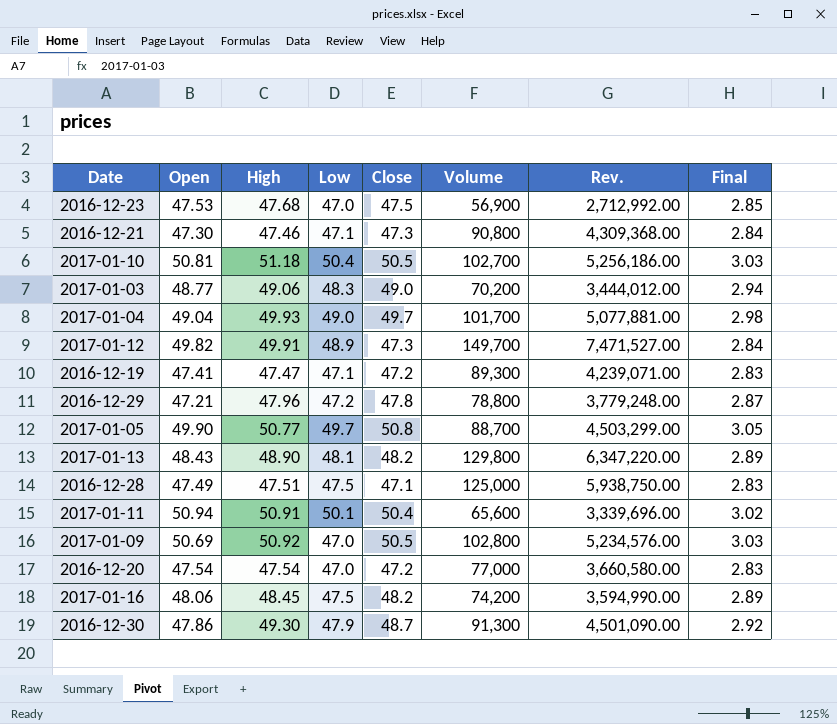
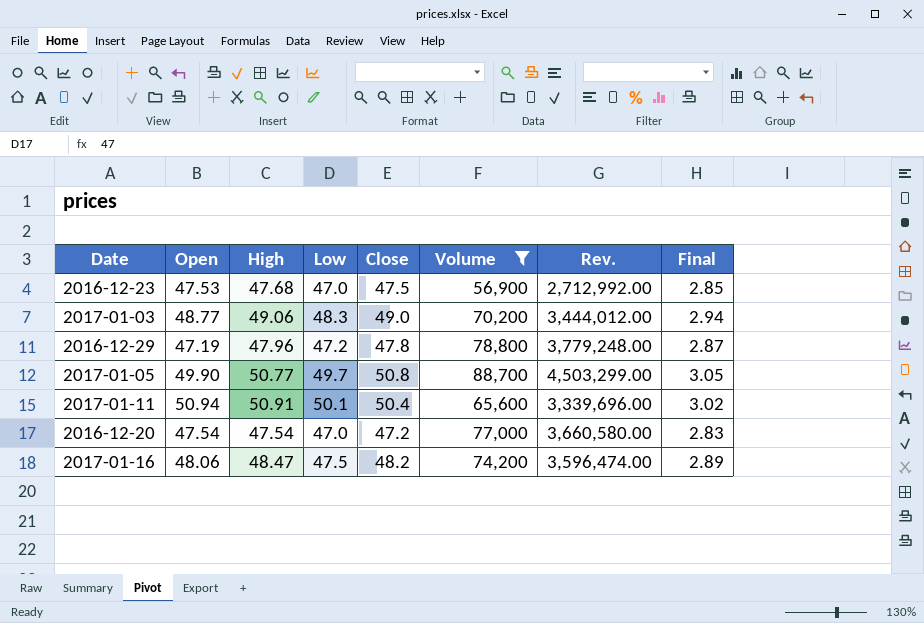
filter: none -> Volume <= 88,700
2016-12-29 | Open: 47.21 -> 47.19
2017-01-16 | High: 48.45 -> 48.47
2017-01-16 | Rev.: 3,594,990.00 -> 3,596,474.00

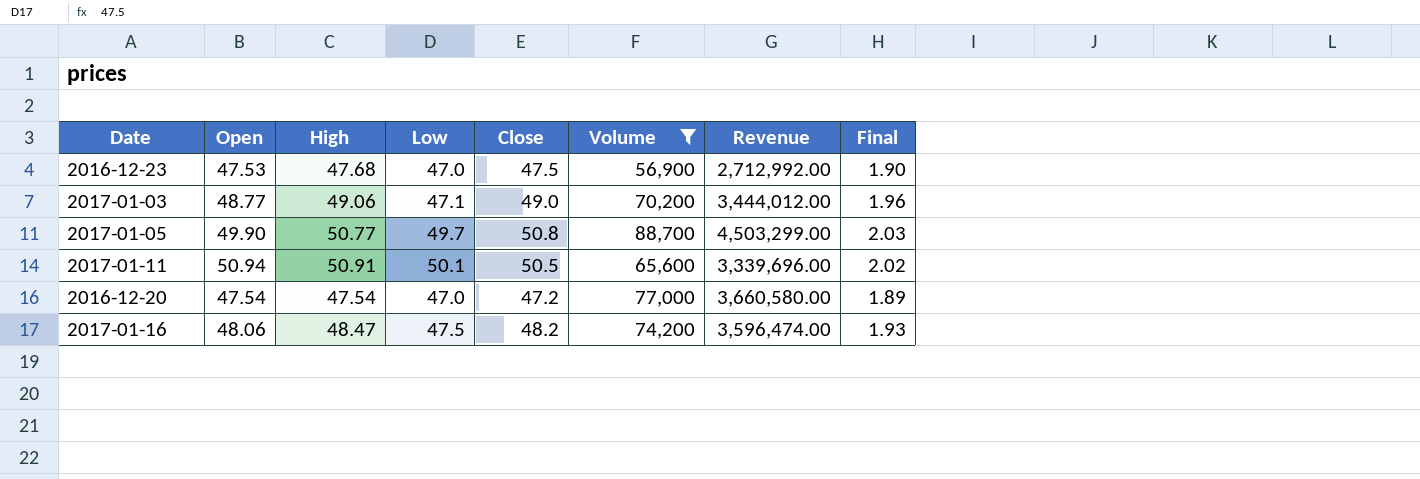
column name: Rev. -> Revenue
column Final | formula: [Close] * 0.06 -> [Close] * 0.04
row 2016-12-29: 47.19 | 47.96 | 47.2 | 47.8 | 78,800 | 3,779,248.00 | 2.87 -> none
2017-01-03 | Low: 48.3 -> 47.1
2017-01-11 | Close: 50.4 -> 50.5

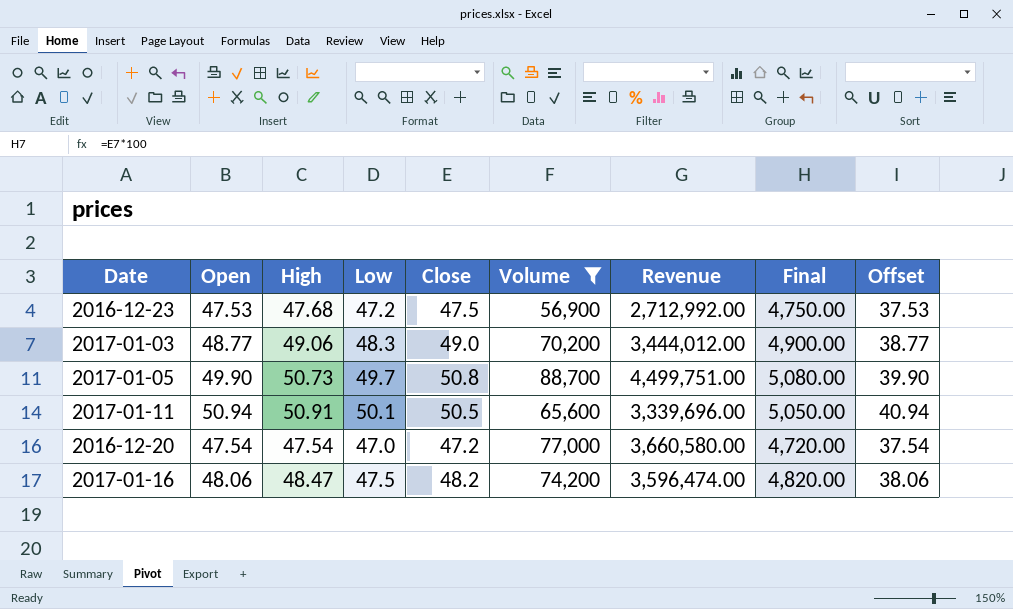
column Final | formula: [Close] * 0.04 -> [Close] * 100
column Offset | formula: none -> [Open] - 10
2016-12-23 | Low: 47.0 -> 47.2
2017-01-03 | Low: 47.1 -> 48.3
2017-01-05 | High: 50.77 -> 50.73
2017-01-05 | Revenue: 4,503,299.00 -> 4,499,751.00

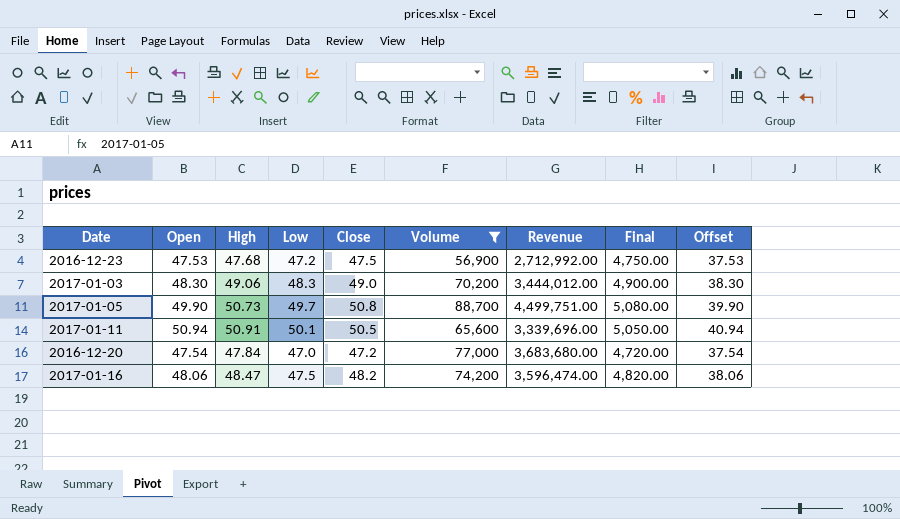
2017-01-03 | Open: 48.77 -> 48.30
2017-01-03 | Offset: 38.77 -> 38.30
2016-12-20 | High: 47.54 -> 47.84
2016-12-20 | Revenue: 3,660,580.00 -> 3,683,680.00

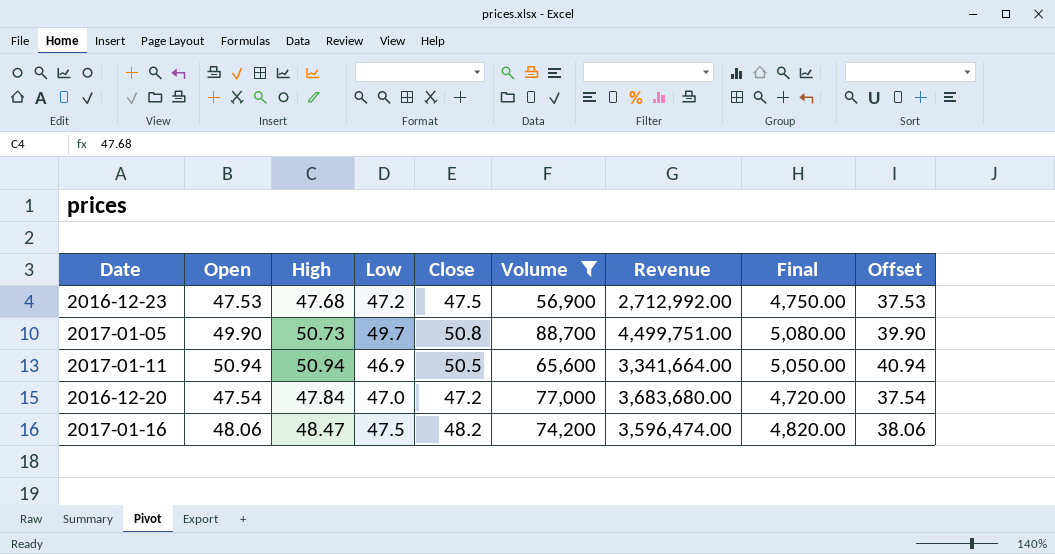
row 2017-01-03: 48.30 | 49.06 | 48.3 | 49.0 | 70,200 | 3,444,012.00 | 4,900.00 | 38.30 -> none
2017-01-11 | High: 50.91 -> 50.94
2017-01-11 | Low: 50.1 -> 46.9
2017-01-11 | Revenue: 3,339,696.00 -> 3,341,664.00

